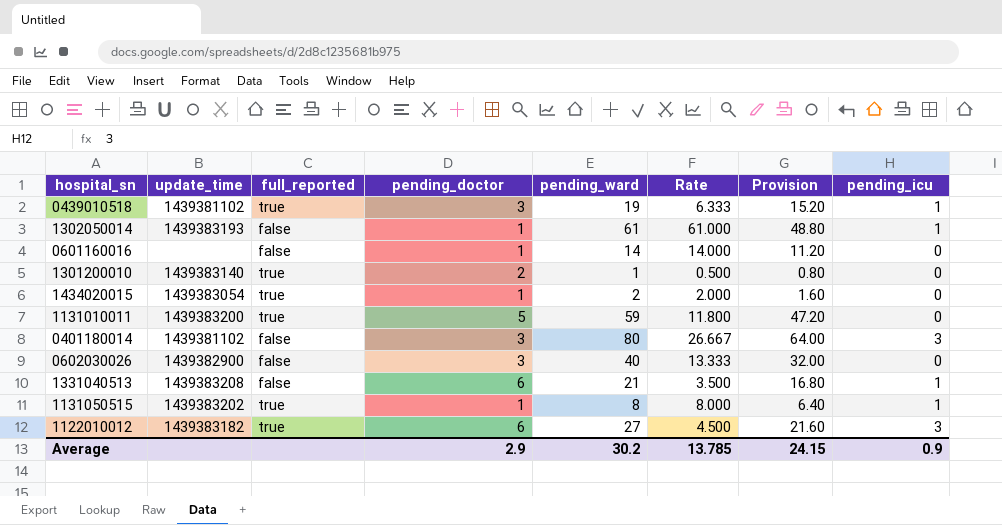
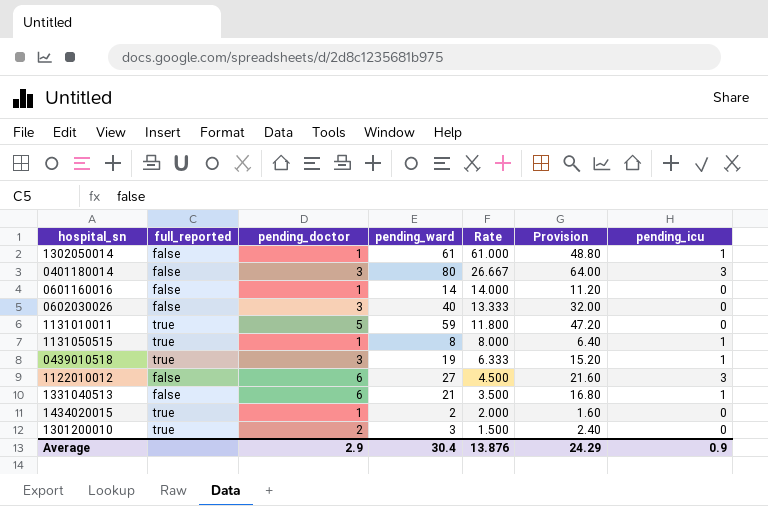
row order: none -> Rate descending
column update_time | position: 2 -> none
1122010012 | full_reported: true -> false
1301200010 | pending_ward: 1 -> 3
1301200010 | Rate: 0.500 -> 1.500
1301200010 | Provision: 0.80 -> 2.40
Average | pending_ward: 30.2 -> 30.4
Average | Rate: 13.785 -> 13.876
Average | Provision: 24.15 -> 24.29

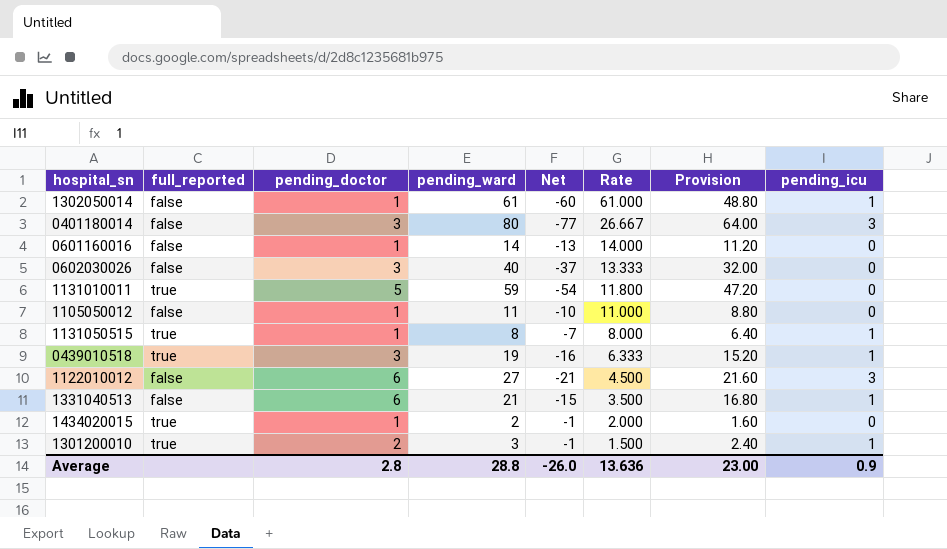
column Net | formula: none -> [pending_doctor] - [pending_ward]
row 1105050012: none -> false | 1 | 11 | -10 | 11.000 | 8.80 | 0
1301200010 | pending_icu: 0 -> 1
Average | pending_doctor: 2.9 -> 2.8
Average | pending_ward: 30.4 -> 28.8
Average | Rate: 13.876 -> 13.636
Average | Provision: 24.29 -> 23.00

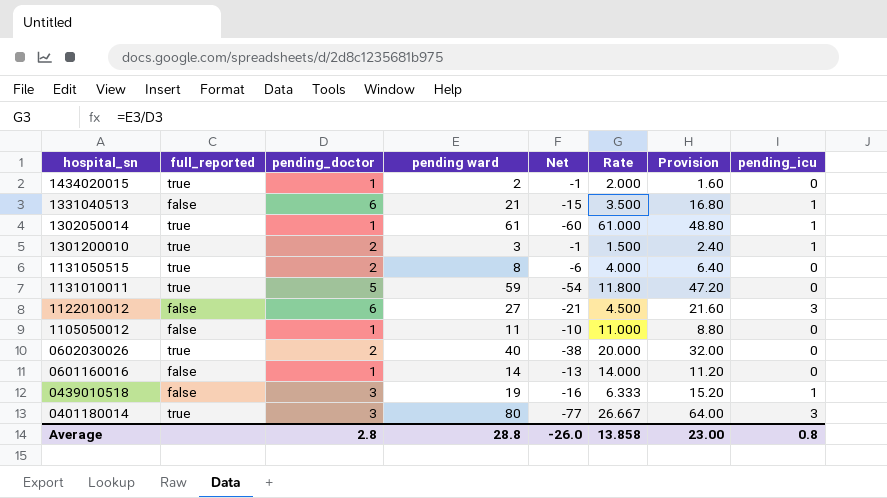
row order: Rate descending -> hospital_sn descending
column name: pending_ward -> pending ward
1302050014 | full_reported: false -> true
1131050515 | pending_doctor: 1 -> 2
1131050515 | Net: -7 -> -6
1131050515 | Rate: 8.000 -> 4.000
1131050515 | pending_icu: 1 -> 0
0602030026 | full_reported: false -> true
0602030026 | pending_doctor: 3 -> 2
0602030026 | Net: -37 -> -38
0602030026 | Rate: 13.333 -> 20.000
0439010518 | full_reported: true -> false
0401180014 | full_reported: false -> true
Average | Rate: 13.636 -> 13.858
Average | pending_icu: 0.9 -> 0.8

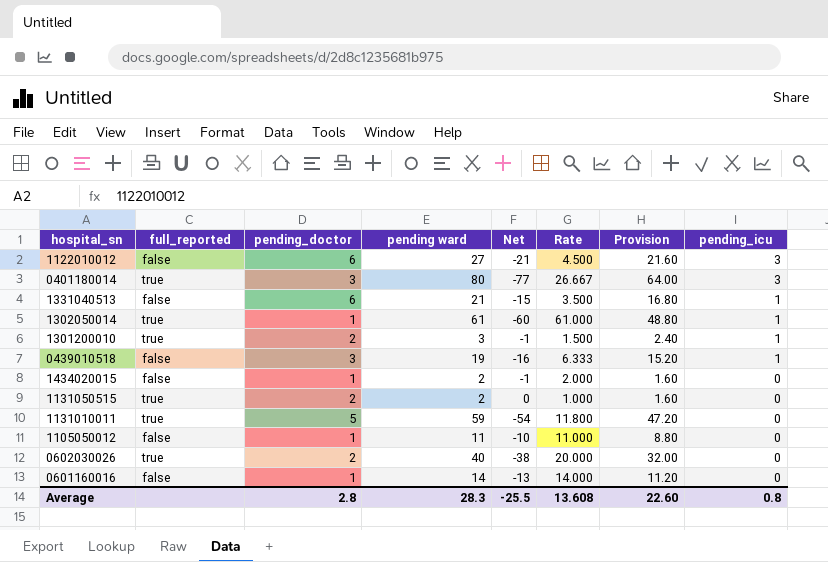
row order: hospital_sn descending -> pending_icu descending
1434020015 | full_reported: true -> false
1131050515 | pending ward: 8 -> 2
1131050515 | Net: -6 -> 0
1131050515 | Rate: 4.000 -> 1.000
1131050515 | Provision: 6.40 -> 1.60
Average | pending ward: 28.8 -> 28.3
Average | Net: -26.0 -> -25.5
Average | Rate: 13.858 -> 13.608
Average | Provision: 23.00 -> 22.60

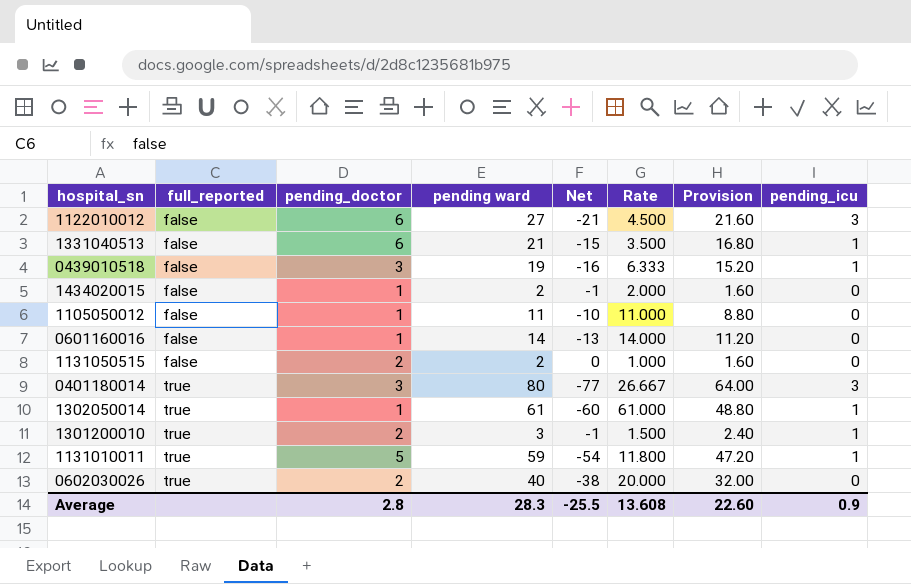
row order: pending_icu descending -> full_reported ascending
1131050515 | full_reported: true -> false
1131010011 | pending_icu: 0 -> 1
Average | pending_icu: 0.8 -> 0.9

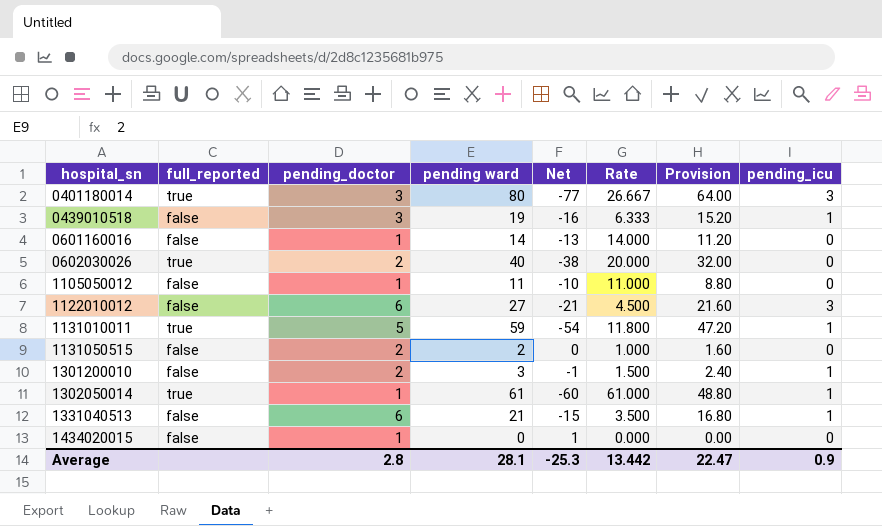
row order: full_reported ascending -> hospital_sn ascending
1301200010 | full_reported: true -> false
1434020015 | pending ward: 2 -> 0
1434020015 | Net: -1 -> 1
1434020015 | Rate: 2.000 -> 0.000
1434020015 | Provision: 1.60 -> 0.00
Average | pending ward: 28.3 -> 28.1
Average | Net: -25.5 -> -25.3
Average | Rate: 13.608 -> 13.442
Average | Provision: 22.60 -> 22.47

